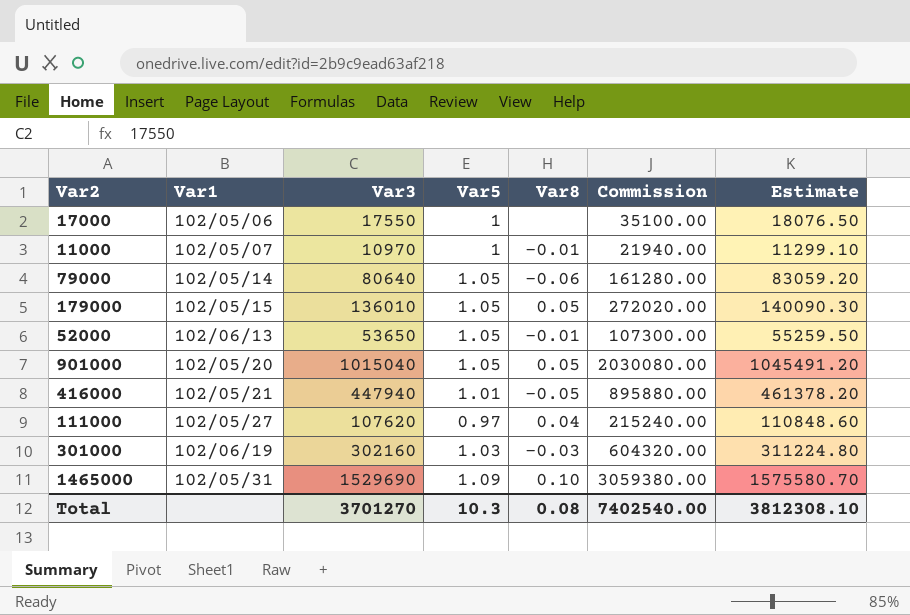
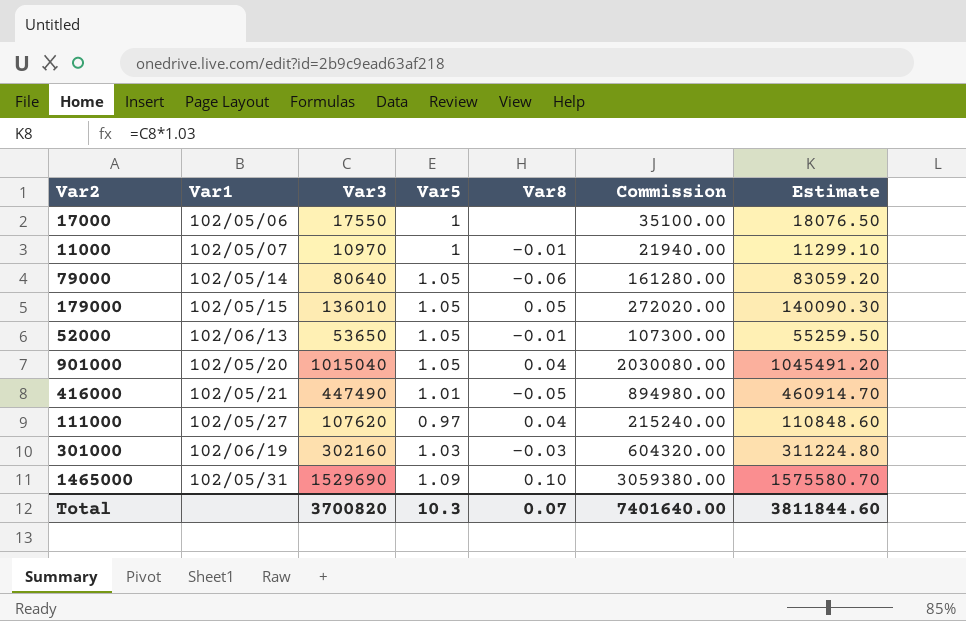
901000 | Var8: 0.05 -> 0.04
416000 | Var3: 447940 -> 447490
416000 | Commission: 895880.00 -> 894980.00
416000 | Estimate: 461378.20 -> 460914.70
Total | Var3: 3701270 -> 3700820
Total | Var8: 0.08 -> 0.07
Total | Commission: 7402540.00 -> 7401640.00
Total | Estimate: 3812308.10 -> 3811844.60

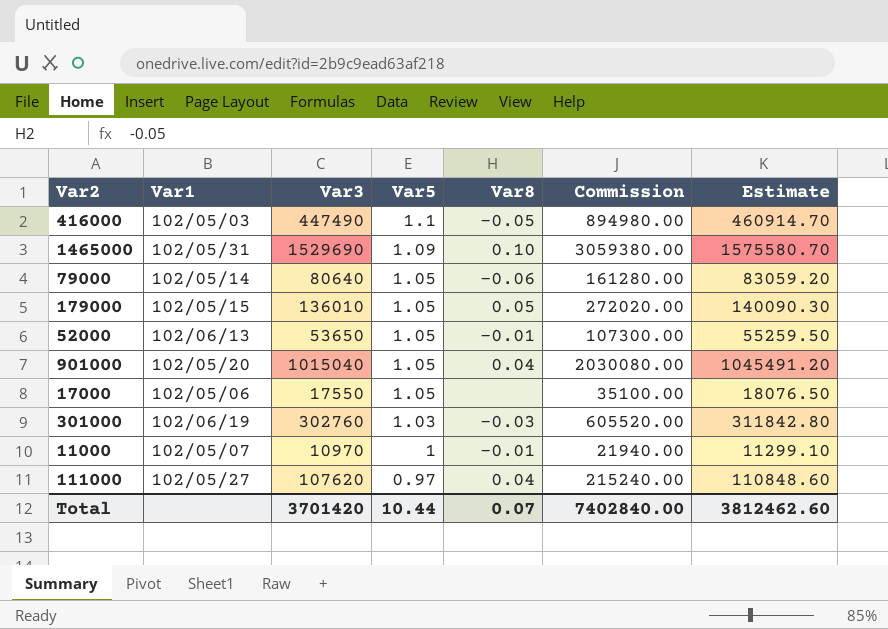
row order: none -> Var5 descending
416000 | Var1: 102/05/21 -> 102/05/03
416000 | Var5: 1.01 -> 1.1
17000 | Var5: 1 -> 1.05
301000 | Var3: 302160 -> 302760
301000 | Commission: 604320.00 -> 605520.00
301000 | Estimate: 311224.80 -> 311842.80
Total | Var3: 3700820 -> 3701420
Total | Var5: 10.3 -> 10.44
Total | Commission: 7401640.00 -> 7402840.00
Total | Estimate: 3811844.60 -> 3812462.60

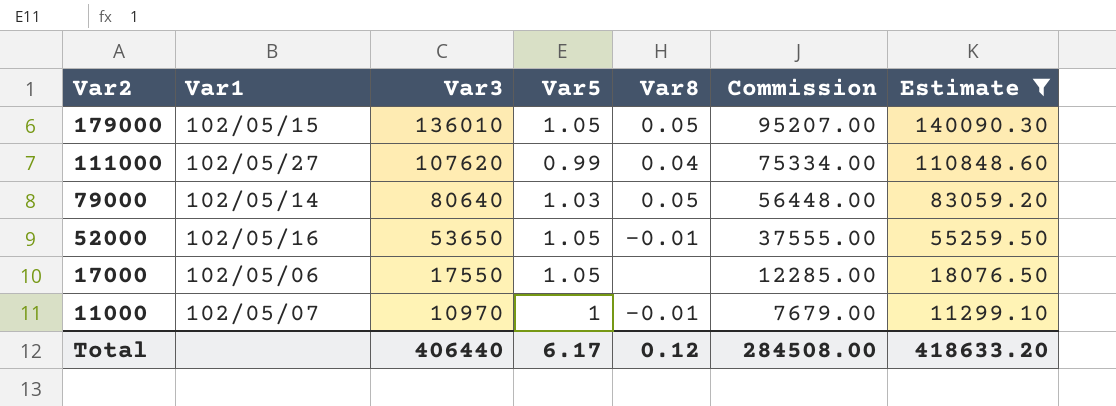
filter: none -> Estimate <= 140090.30
row order: Var5 descending -> Var2 descending
column Commission | formula: [Var3] * 2 -> [Var3] * 0.7
111000 | Var5: 0.97 -> 0.99
79000 | Var5: 1.05 -> 1.03
79000 | Var8: -0.06 -> 0.05
52000 | Var1: 102/06/13 -> 102/05/16
Total | Var3: 3701420 -> 406440
Total | Var5: 10.44 -> 6.17
Total | Var8: 0.07 -> 0.12
Total | Commission: 7402840.00 -> 284508.00
Total | Estimate: 3812462.60 -> 418633.20

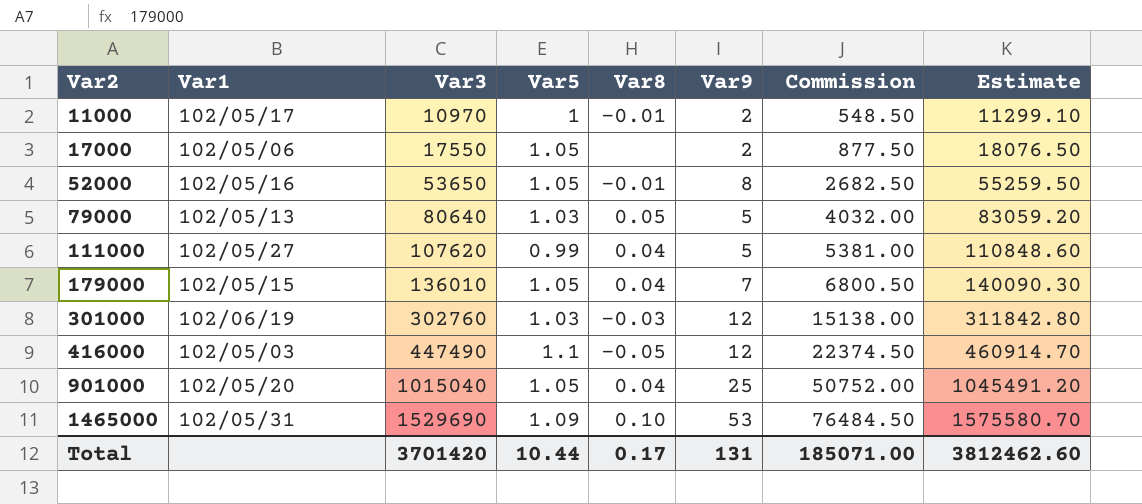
filter: Estimate <= 140090.30 -> none
row order: Var2 descending -> Var2 ascending
column Var9 | position: none -> 6
column Commission | formula: [Var3] * 0.7 -> [Var3] * 0.05
11000 | Var1: 102/05/07 -> 102/05/17
79000 | Var1: 102/05/14 -> 102/05/13
179000 | Var8: 0.05 -> 0.04
Total | Var3: 406440 -> 3701420
Total | Var5: 6.17 -> 10.44
Total | Var8: 0.12 -> 0.17
Total | Commission: 284508.00 -> 185071.00
Total | Estimate: 418633.20 -> 3812462.60

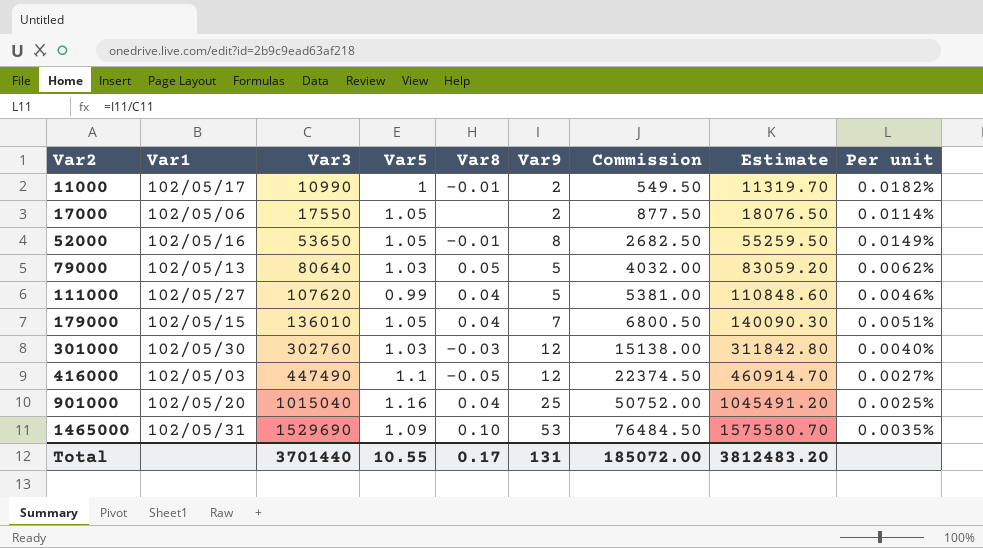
column Per unit | formula: none -> [Var9] / [Var3]
11000 | Var3: 10970 -> 10990
11000 | Commission: 548.50 -> 549.50
11000 | Estimate: 11299.10 -> 11319.70
301000 | Var1: 102/06/19 -> 102/05/30
901000 | Var5: 1.05 -> 1.16
Total | Var3: 3701420 -> 3701440
Total | Var5: 10.44 -> 10.55
Total | Commission: 185071.00 -> 185072.00
Total | Estimate: 3812462.60 -> 3812483.20

